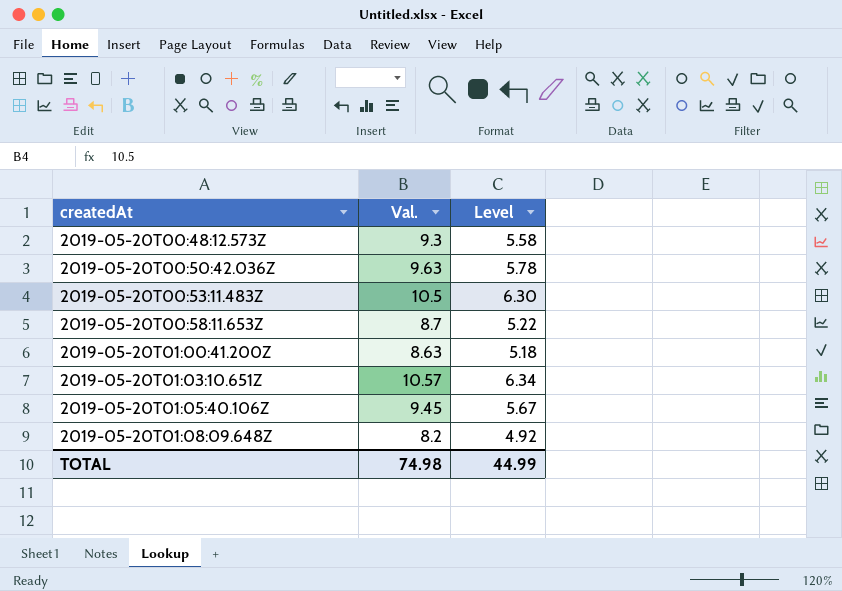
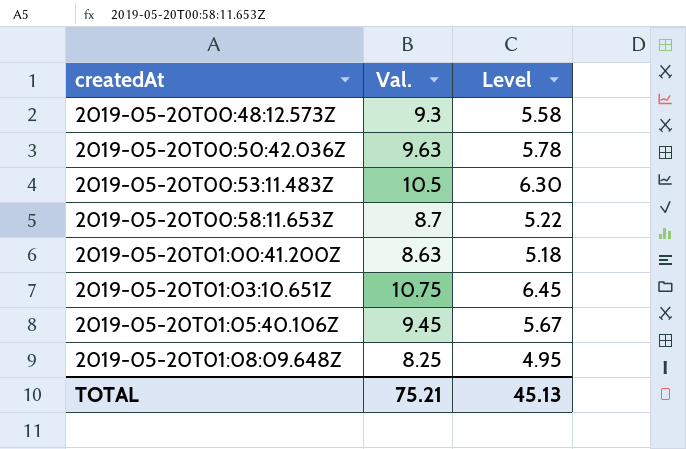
2019-05-20T01:03:10.651Z | Val.: 10.57 -> 10.75
2019-05-20T01:03:10.651Z | Level: 6.34 -> 6.45
2019-05-20T01:08:09.648Z | Val.: 8.2 -> 8.25
2019-05-20T01:08:09.648Z | Level: 4.92 -> 4.95
TOTAL | Val.: 74.98 -> 75.21
TOTAL | Level: 44.99 -> 45.13

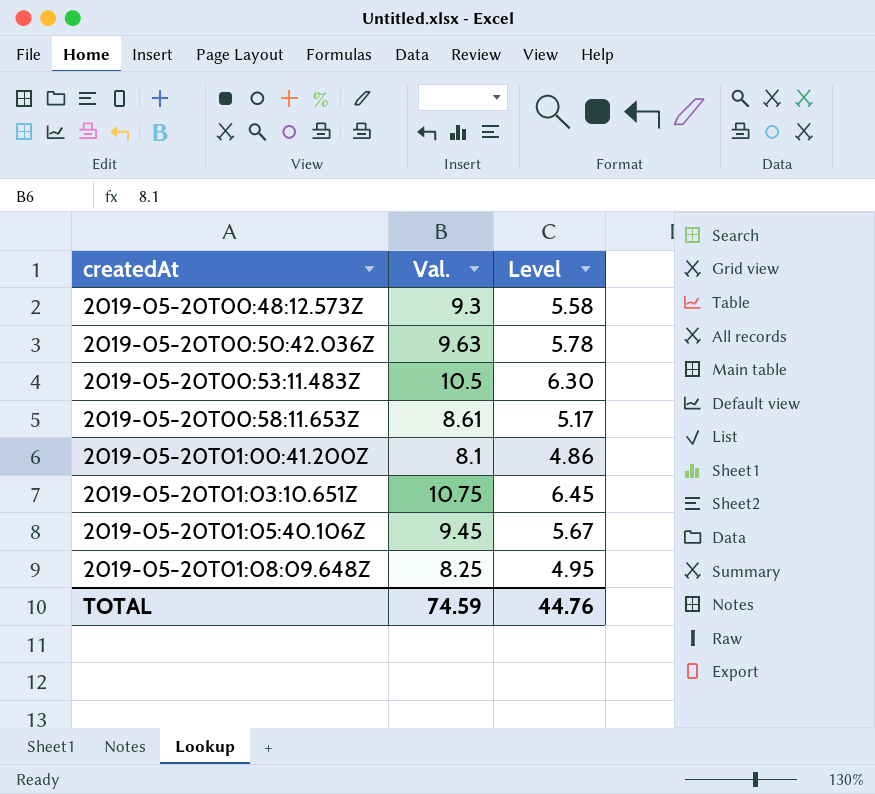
2019-05-20T00:58:11.653Z | Val.: 8.7 -> 8.61
2019-05-20T00:58:11.653Z | Level: 5.22 -> 5.17
2019-05-20T01:00:41.200Z | Val.: 8.63 -> 8.1
2019-05-20T01:00:41.200Z | Level: 5.18 -> 4.86
TOTAL | Val.: 75.21 -> 74.59
TOTAL | Level: 45.13 -> 44.76

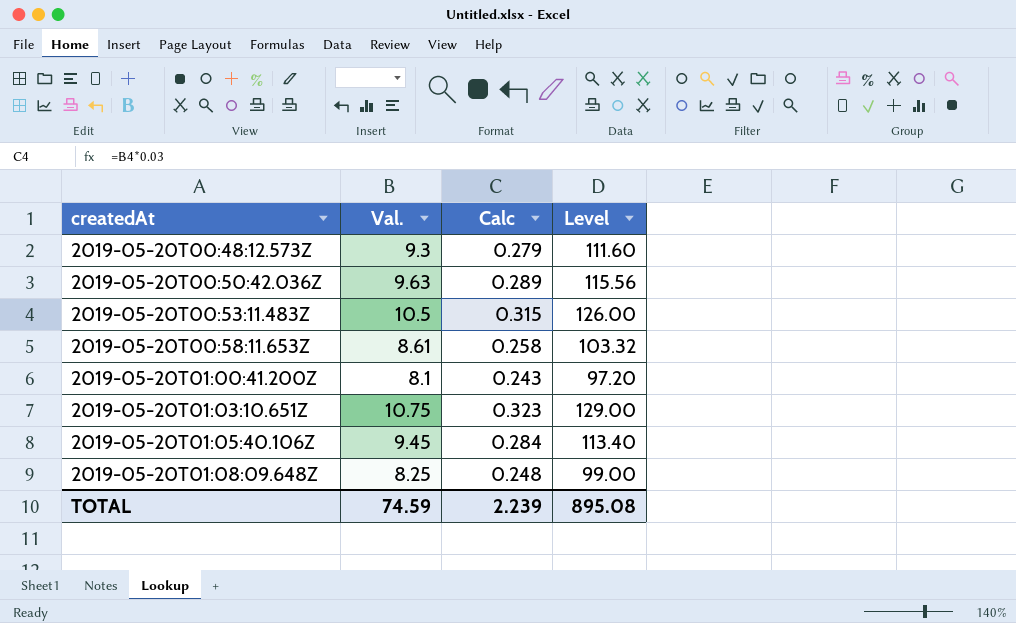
column Calc | formula: none -> [Val.] * 0.03
column Level | formula: [Val.] * 0.6 -> [Val.] * 12
TOTAL | Level: 44.76 -> 895.08

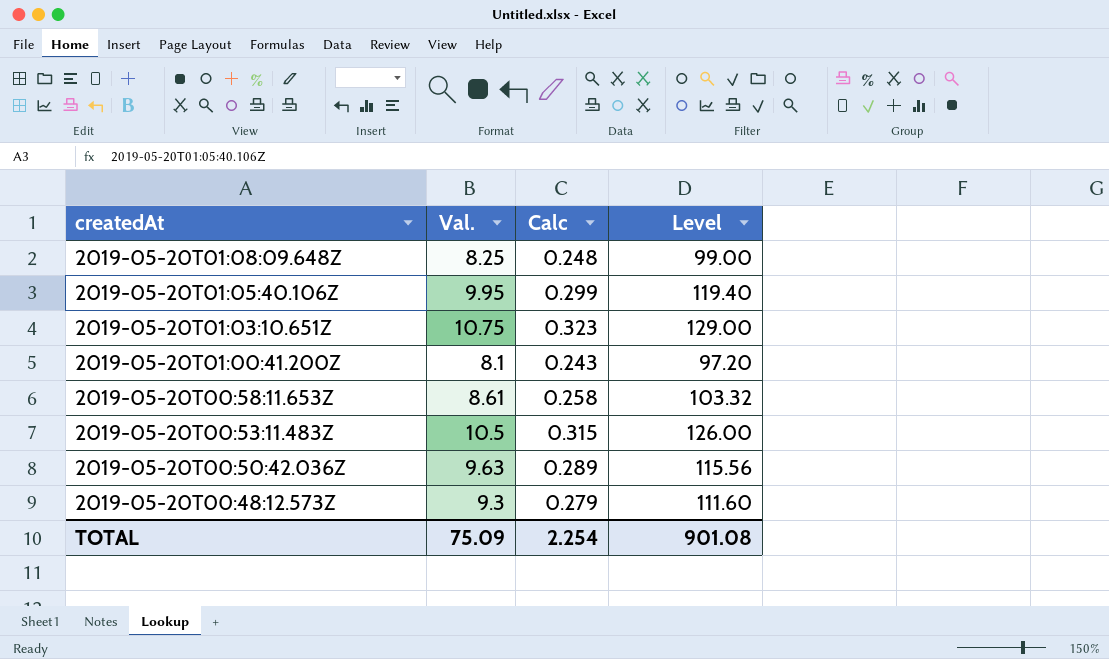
row order: createdAt ascending -> createdAt descending
2019-05-20T01:05:40.106Z | Val.: 9.45 -> 9.95
2019-05-20T01:05:40.106Z | Calc: 0.284 -> 0.299
2019-05-20T01:05:40.106Z | Level: 113.40 -> 119.40
TOTAL | Val.: 74.59 -> 75.09
TOTAL | Calc: 2.239 -> 2.254
TOTAL | Level: 895.08 -> 901.08

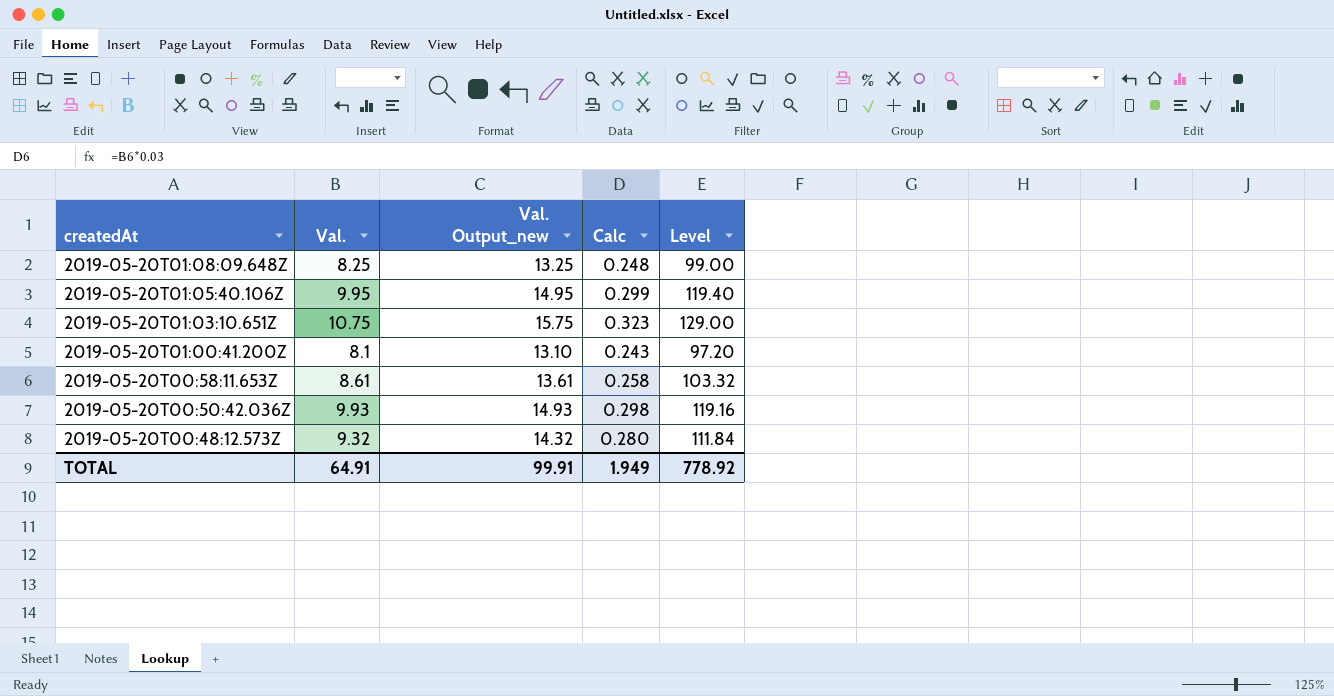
column Val. Output_new | formula: none -> [Val.] + 5
row 2019-05-20T00:53:11.483Z: 10.5 | 0.315 | 126.00 -> none
2019-05-20T00:50:42.036Z | Val.: 9.63 -> 9.93
2019-05-20T00:50:42.036Z | Calc: 0.289 -> 0.298
2019-05-20T00:50:42.036Z | Level: 115.56 -> 119.16
2019-05-20T00:48:12.573Z | Val.: 9.3 -> 9.32
2019-05-20T00:48:12.573Z | Calc: 0.279 -> 0.280
2019-05-20T00:48:12.573Z | Level: 111.60 -> 111.84
TOTAL | Val.: 75.09 -> 64.91
TOTAL | Calc: 2.254 -> 1.949
TOTAL | Level: 901.08 -> 778.92

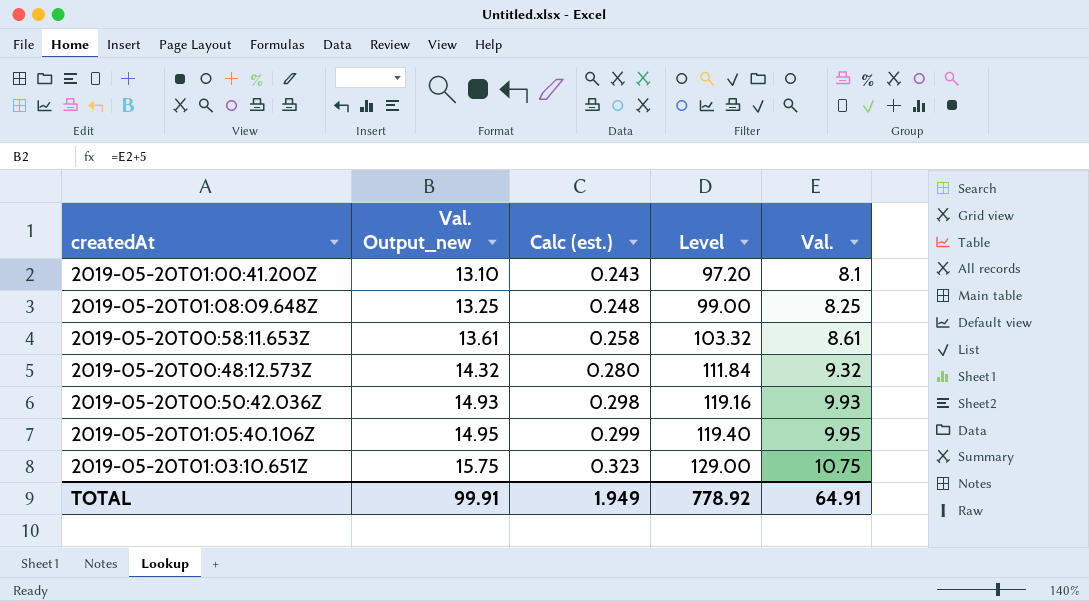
row order: createdAt descending -> Val. Output_new ascending
column name: Calc -> Calc (est.)
column Val. | position: 2 -> 5

